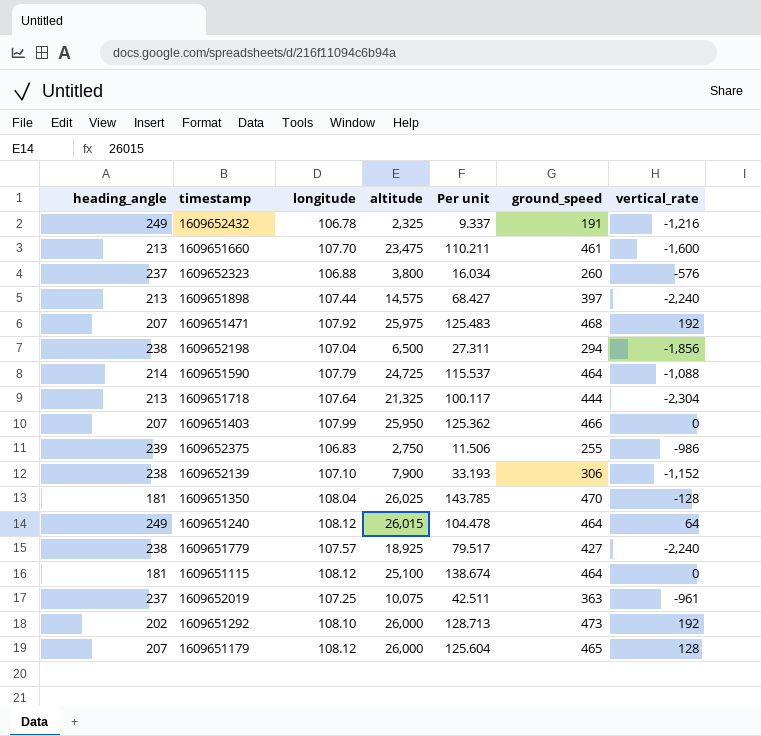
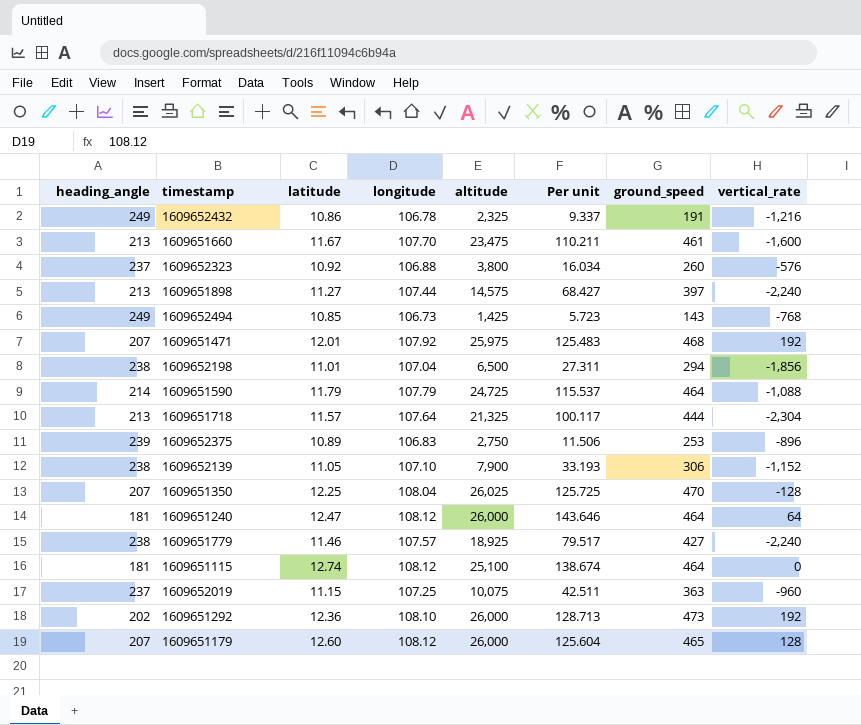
column latitude | position: none -> 3
row 1609651403: 207 | 107.99 | 25,950 | 125.362 | 466 | 0 -> none
row 1609652494: none -> 249 | 10.85 | 106.73 | 1,425 | 5.723 | 143 | -768
1609652375 | ground_speed: 255 -> 253
1609652375 | vertical_rate: -986 -> -896
1609651350 | heading_angle: 181 -> 207
1609651350 | Per unit: 143.785 -> 125.725
1609651240 | heading_angle: 249 -> 181
1609651240 | altitude: 26,015 -> 26,000
1609651240 | Per unit: 104.478 -> 143.646
1609652019 | vertical_rate: -961 -> -960

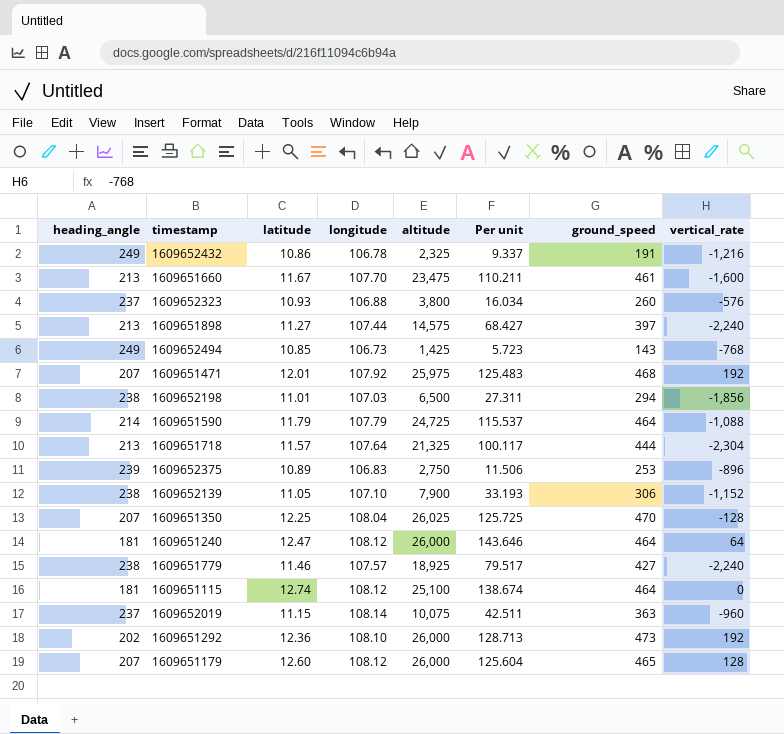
1609652323 | latitude: 10.92 -> 10.93
1609652198 | longitude: 107.04 -> 107.03
1609652019 | longitude: 107.25 -> 108.14

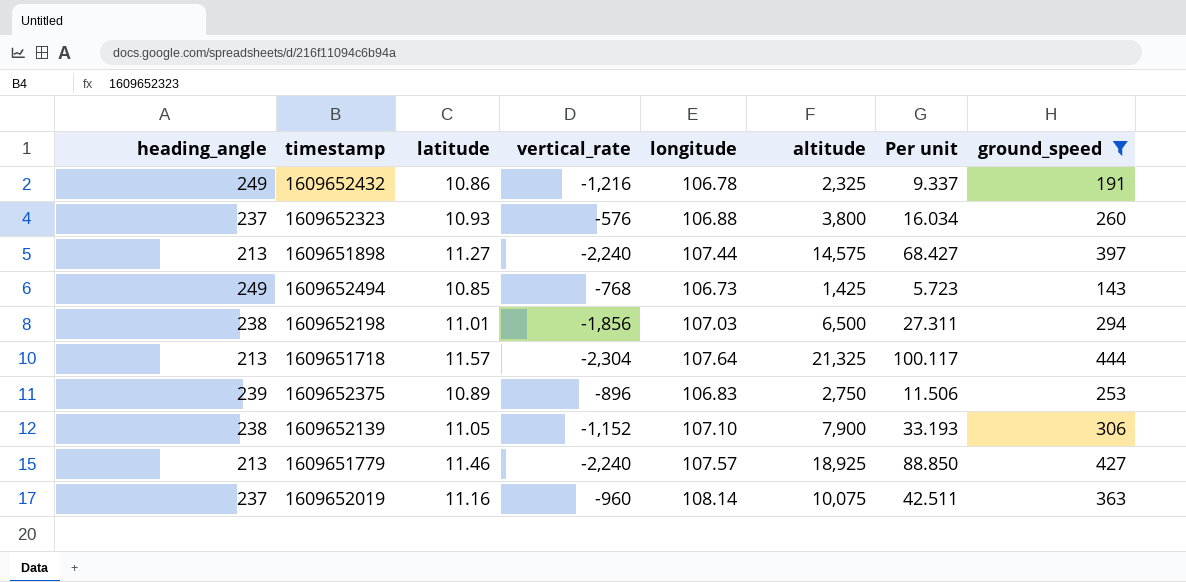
filter: none -> ground_speed <= 444
column vertical_rate | position: 8 -> 4
1609651779 | heading_angle: 238 -> 213
1609651779 | Per unit: 79.517 -> 88.850
1609652019 | latitude: 11.15 -> 11.16

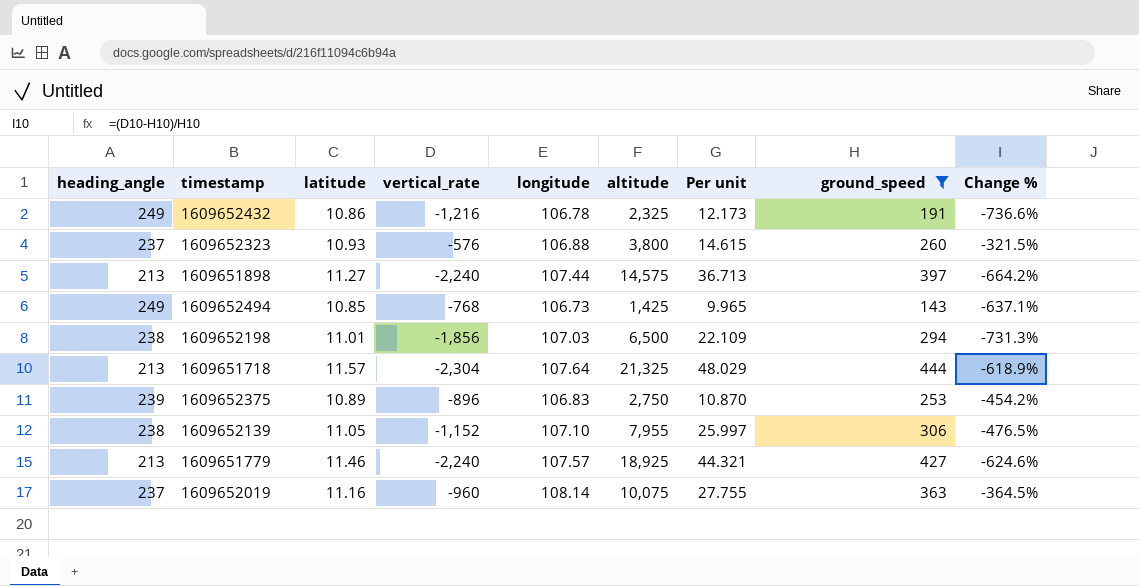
column Per unit | formula: [altitude] / [heading_angle] -> [altitude] / [ground_speed]
column Change % | formula: none -> ([vertical_rate] - [ground_speed]) / [ground_speed]
1609652139 | altitude: 7,900 -> 7,955

